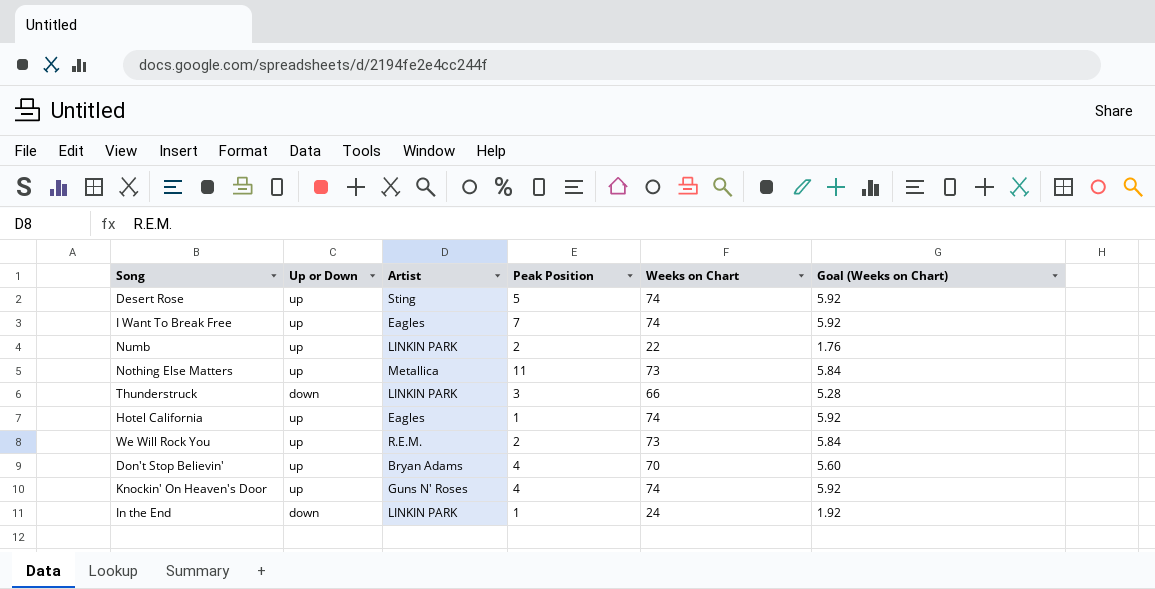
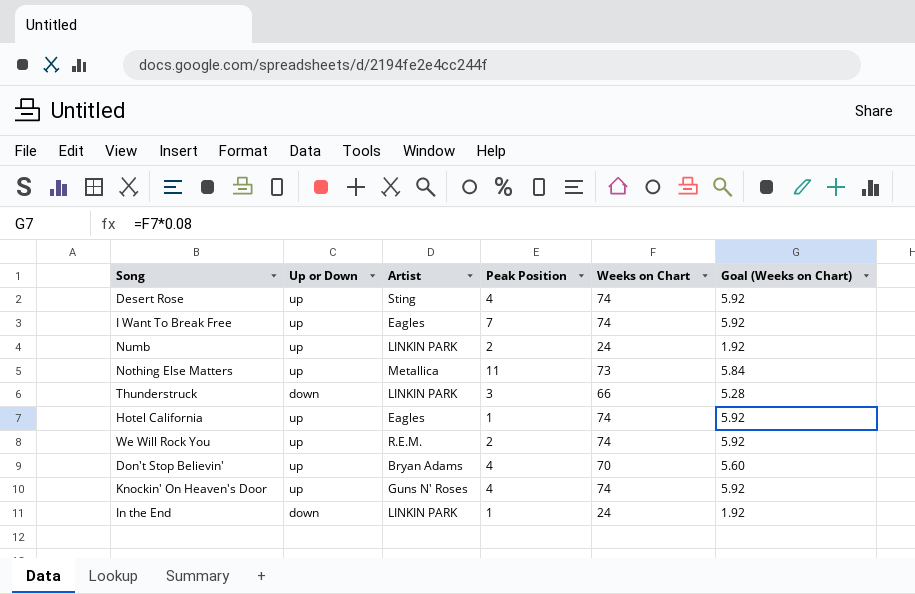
Desert Rose | Peak Position: 5 -> 4
Numb | Weeks on Chart: 22 -> 24
Numb | Goal (Weeks on Chart): 1.76 -> 1.92
We Will Rock You | Weeks on Chart: 73 -> 74
We Will Rock You | Goal (Weeks on Chart): 5.84 -> 5.92

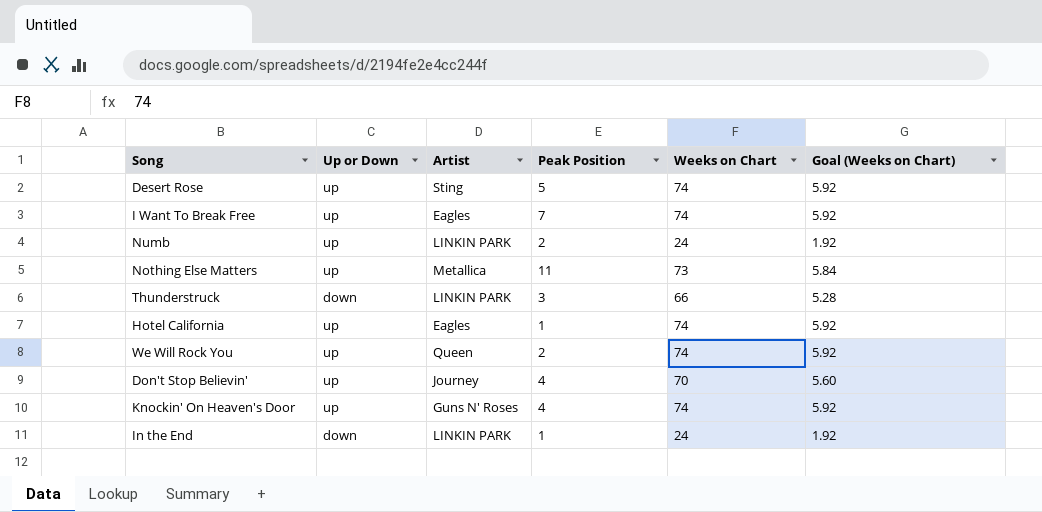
Desert Rose | Peak Position: 4 -> 5
We Will Rock You | Artist: R.E.M. -> Queen
Don't Stop Believin' | Artist: Bryan Adams -> Journey

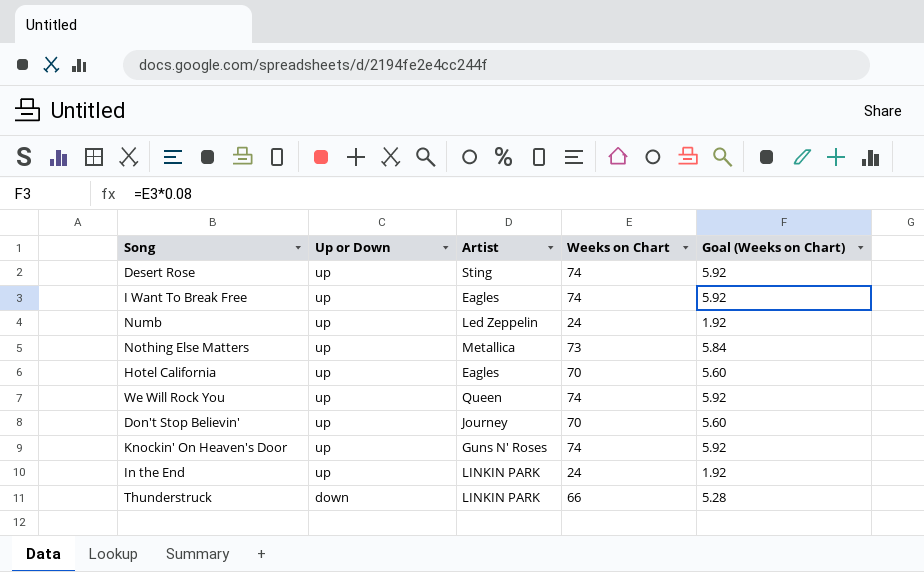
row order: none -> Up or Down descending
column Peak Position | position: 4 -> none
Numb | Artist: LINKIN PARK -> Led Zeppelin
Hotel California | Weeks on Chart: 74 -> 70
Hotel California | Goal (Weeks on Chart): 5.92 -> 5.60
In the End | Up or Down: down -> up

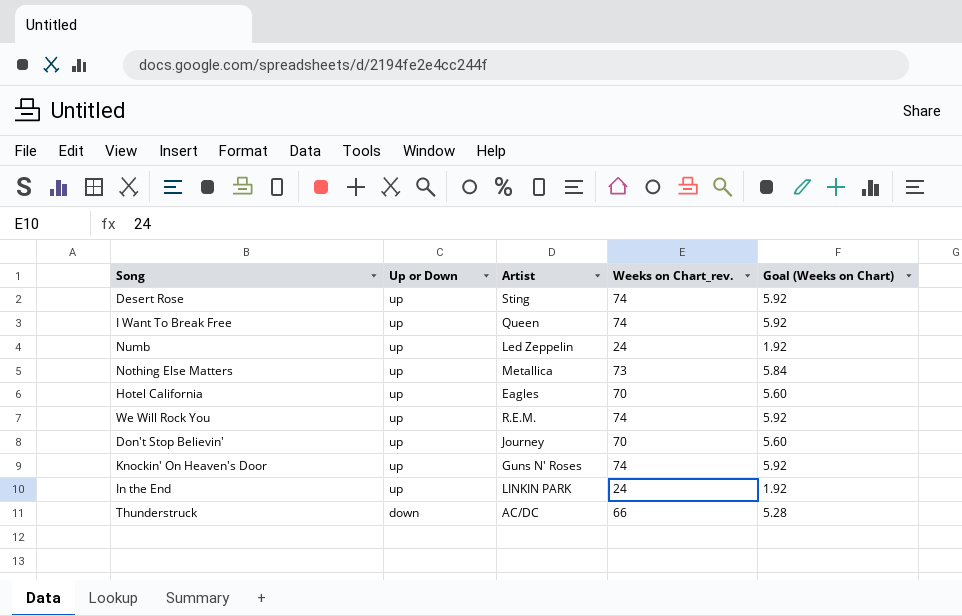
column name: Weeks on Chart -> Weeks on Chart_rev.
I Want To Break Free | Artist: Eagles -> Queen
We Will Rock You | Artist: Queen -> R.E.M.
Thunderstruck | Artist: LINKIN PARK -> AC/DC

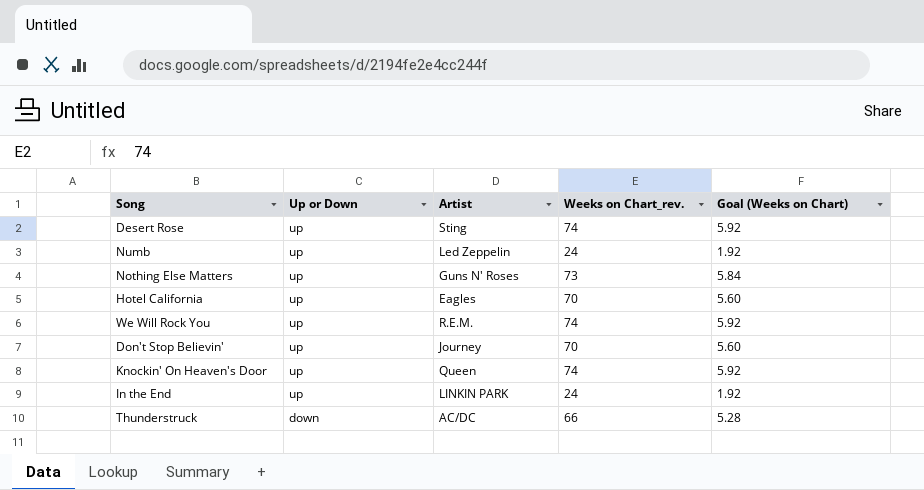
row I Want To Break Free: up | Queen | 74 | 5.92 -> none
Nothing Else Matters | Artist: Metallica -> Guns N' Roses
Knockin' On Heaven's Door | Artist: Guns N' Roses -> Queen

